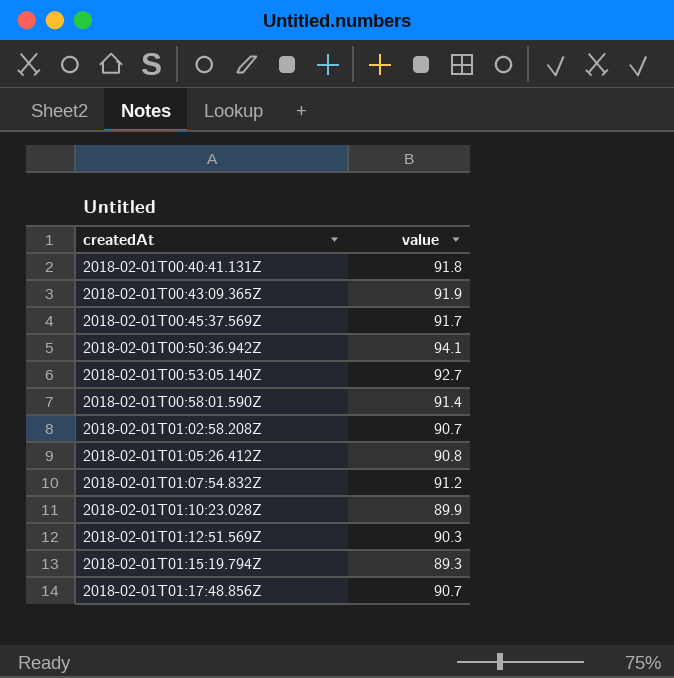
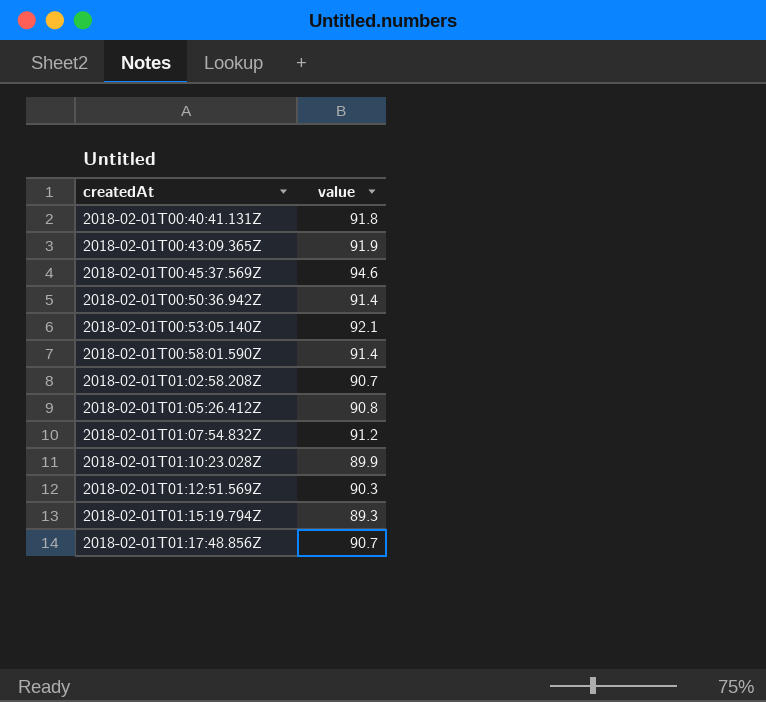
2018-02-01T00:45:37.569Z | value: 91.7 -> 94.6
2018-02-01T00:50:36.942Z | value: 94.1 -> 91.4
2018-02-01T00:53:05.140Z | value: 92.7 -> 92.1

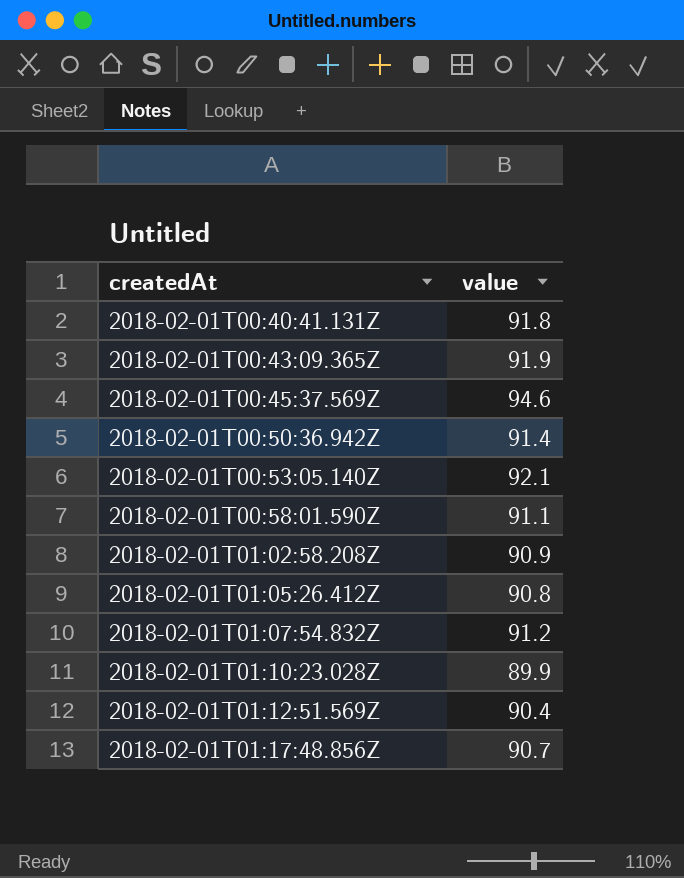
row 2018-02-01T01:15:19.794Z: 89.3 -> none
2018-02-01T00:58:01.590Z | value: 91.4 -> 91.1
2018-02-01T01:02:58.208Z | value: 90.7 -> 90.9
2018-02-01T01:12:51.569Z | value: 90.3 -> 90.4

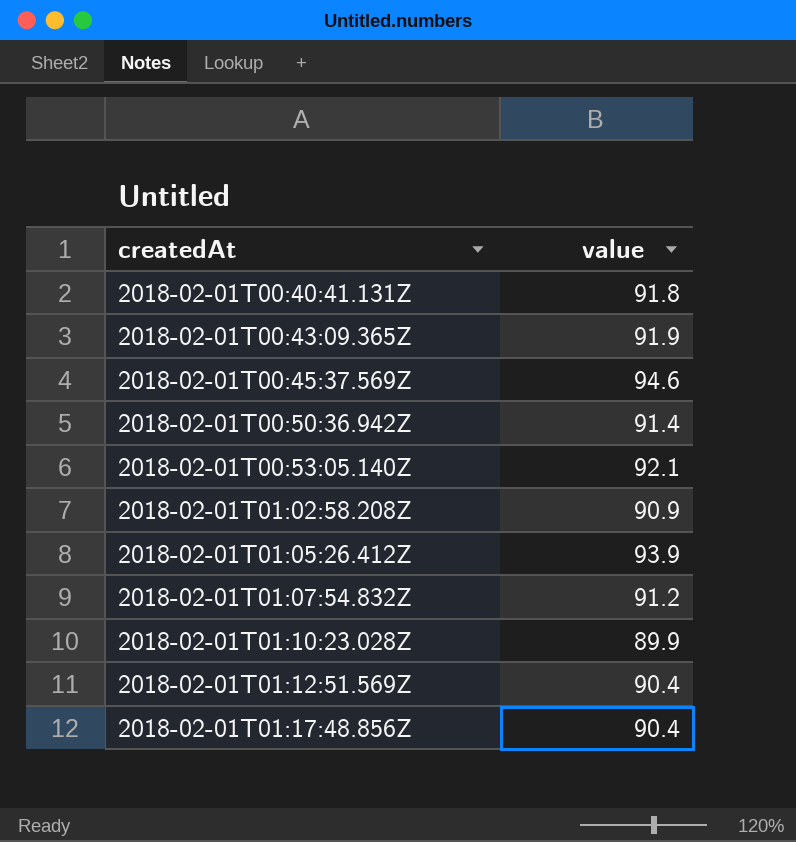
row 2018-02-01T00:58:01.590Z: 91.1 -> none
2018-02-01T01:05:26.412Z | value: 90.8 -> 93.9
2018-02-01T01:17:48.856Z | value: 90.7 -> 90.4

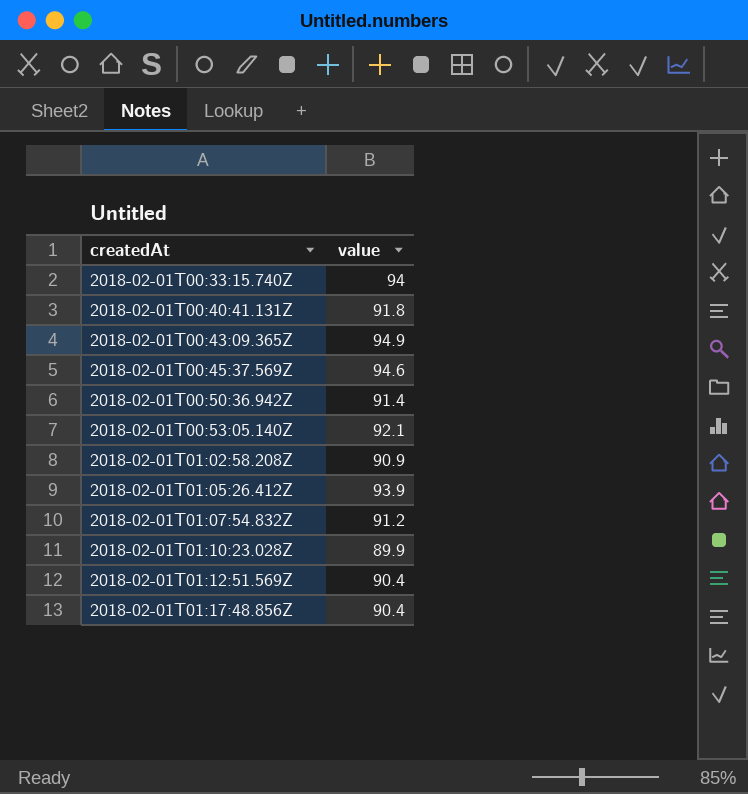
row 2018-02-01T00:33:15.740Z: none -> 94
2018-02-01T00:43:09.365Z | value: 91.9 -> 94.9

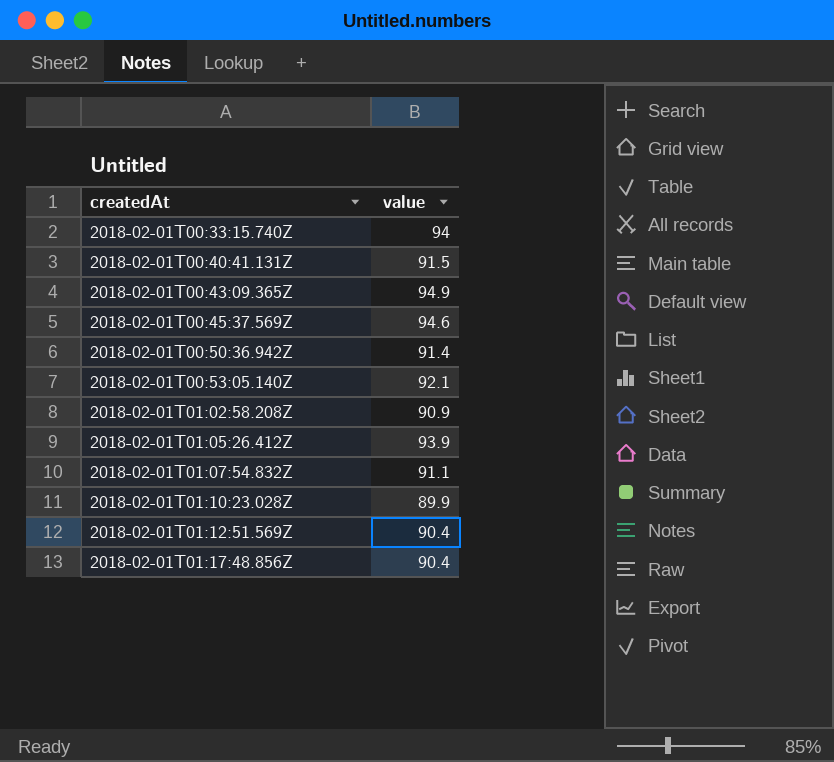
2018-02-01T00:40:41.131Z | value: 91.8 -> 91.5
2018-02-01T01:07:54.832Z | value: 91.2 -> 91.1

